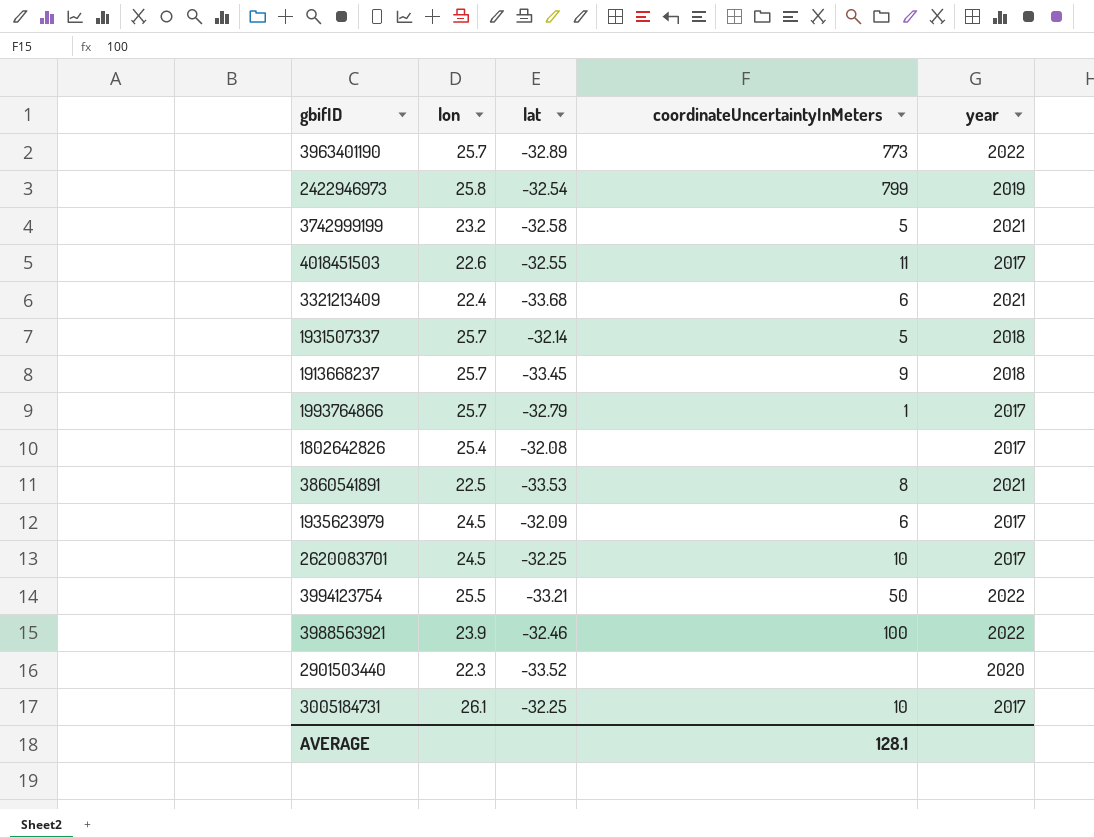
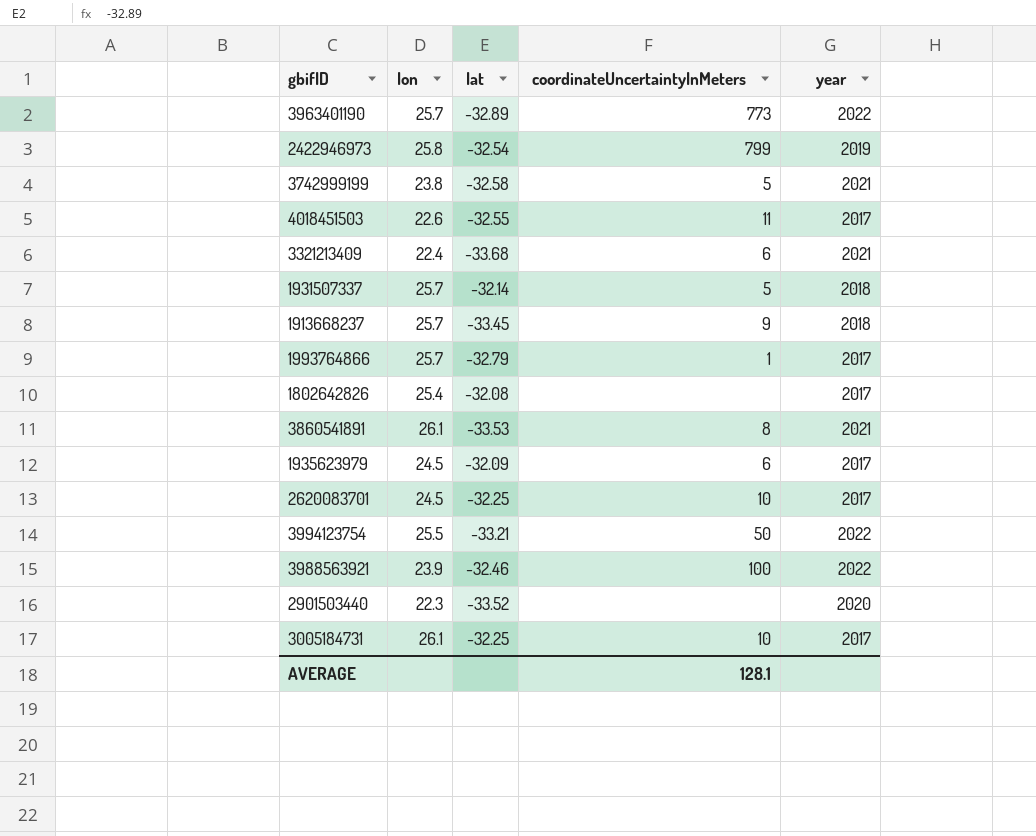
3742999199 | lon: 23.2 -> 23.8
3860541891 | lon: 22.5 -> 26.1

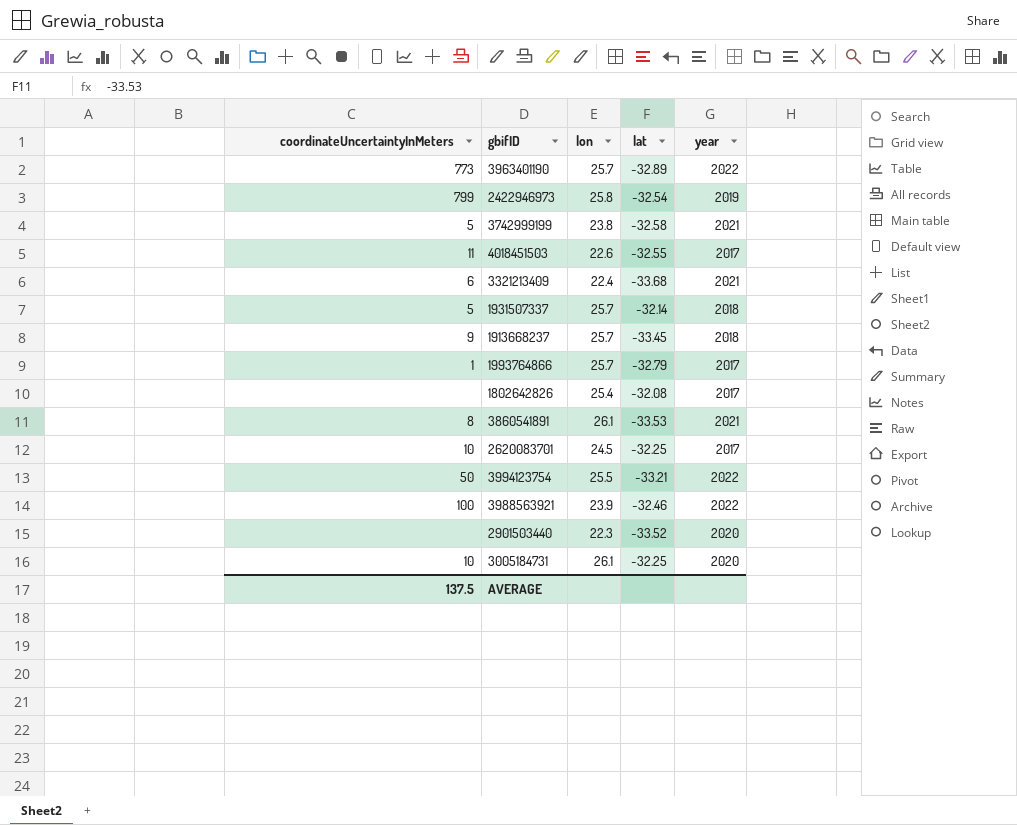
column coordinateUncertaintyInMeters | position: 4 -> 1
row 1935623979: 24.5 | -32.09 | 6 | 2017 -> none
3005184731 | year: 2017 -> 2020
AVERAGE | coordinateUncertaintyInMeters: 128.1 -> 137.5

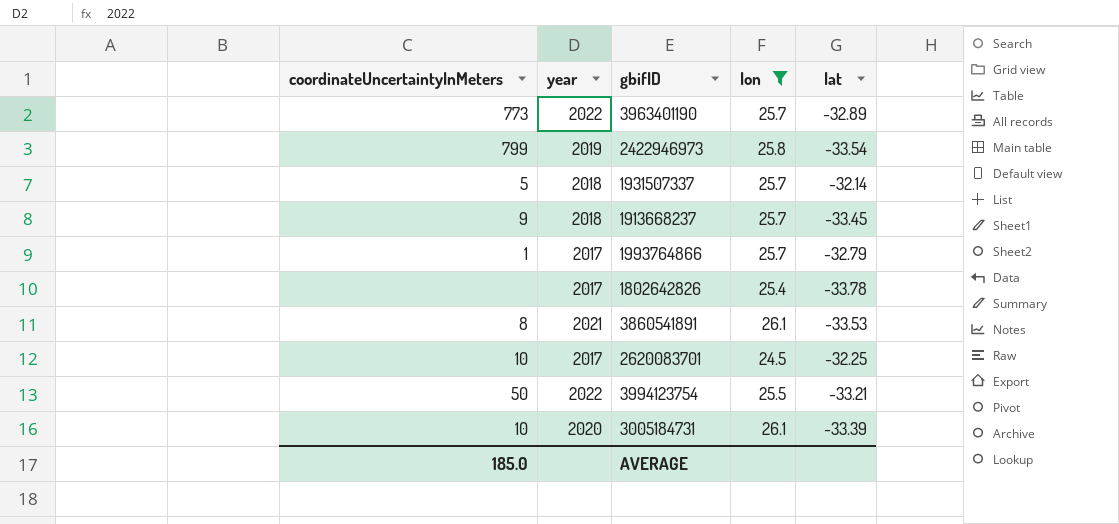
filter: none -> lon >= 24.5
column year | position: 5 -> 2
2422946973 | lat: -32.54 -> -33.54
1802642826 | lat: -32.08 -> -33.78
3005184731 | lat: -32.25 -> -33.39
AVERAGE | coordinateUncertaintyInMeters: 137.5 -> 185.0

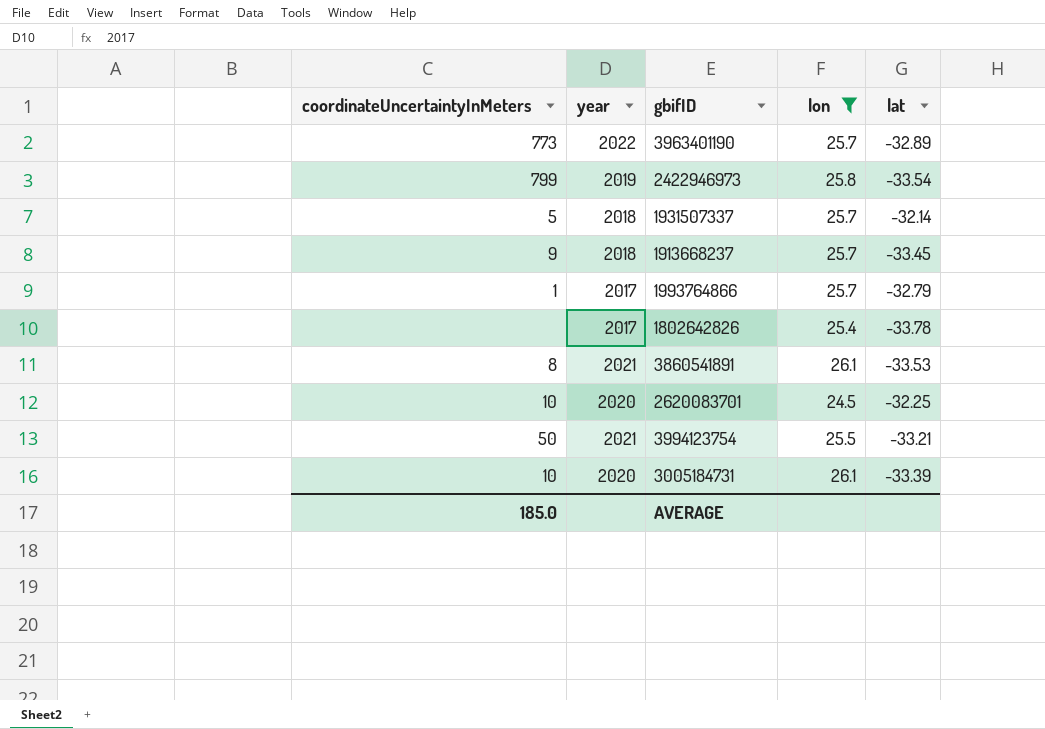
2620083701 | year: 2017 -> 2020
3994123754 | year: 2022 -> 2021

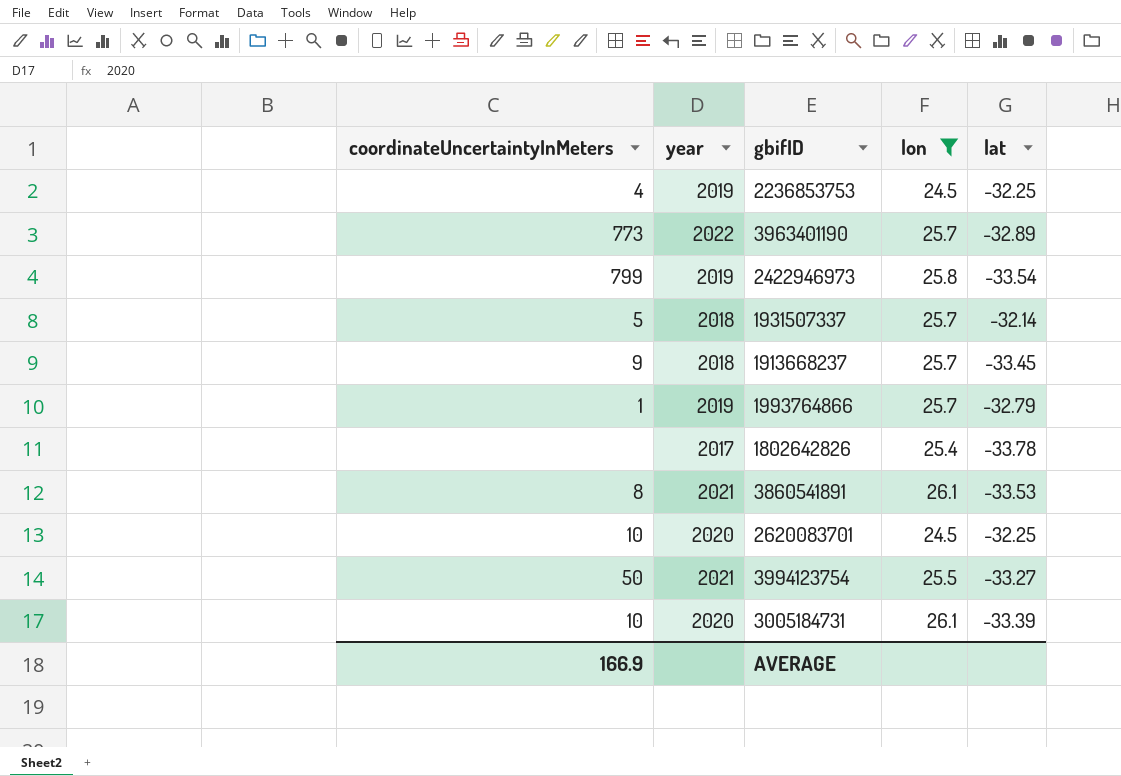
row 2236853753: none -> 4 | 2019 | 24.5 | -32.25
1993764866 | year: 2017 -> 2019
3994123754 | lat: -33.21 -> -33.27
AVERAGE | coordinateUncertaintyInMeters: 185.0 -> 166.9

